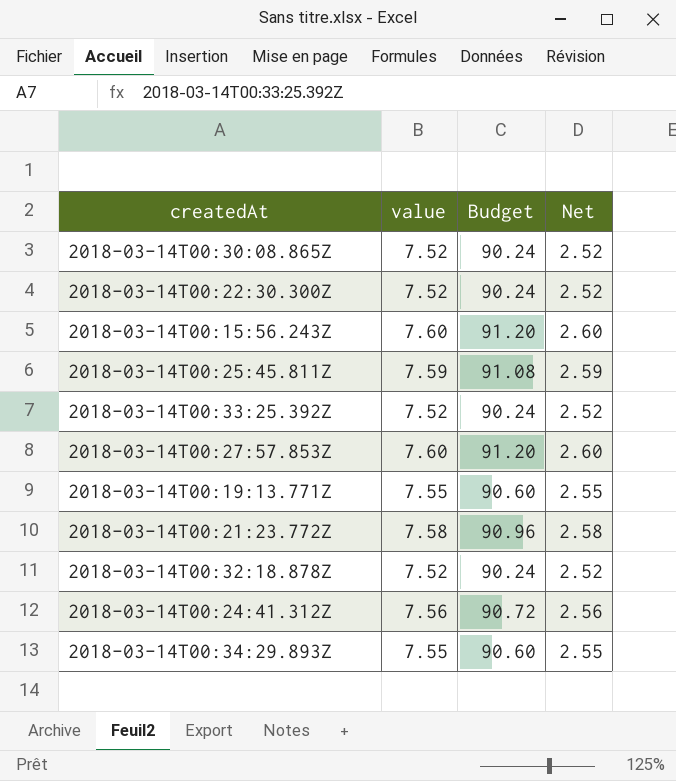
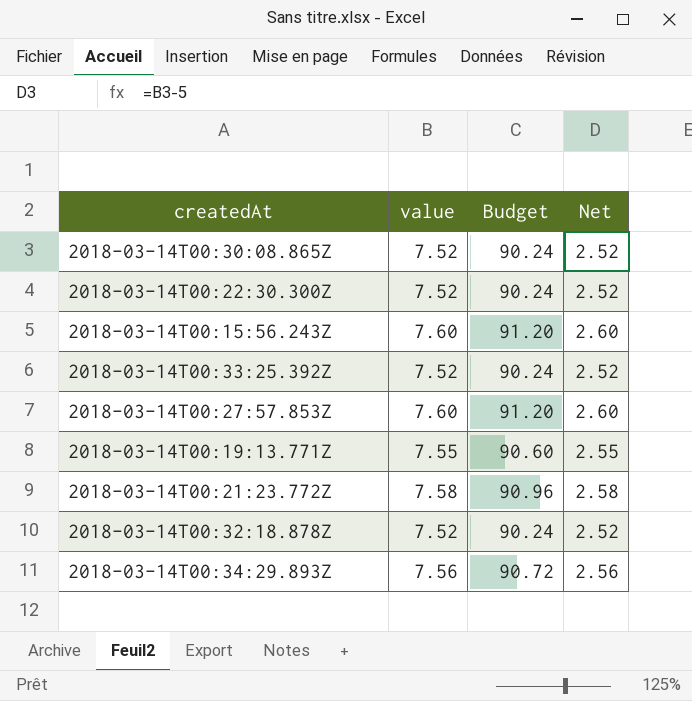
row 2018-03-14T00:25:45.811Z: 7.59 | 91.08 | 2.59 -> none
row 2018-03-14T00:24:41.312Z: 7.56 | 90.72 | 2.56 -> none
2018-03-14T00:34:29.893Z | value: 7.55 -> 7.56
2018-03-14T00:34:29.893Z | Budget: 90.60 -> 90.72
2018-03-14T00:34:29.893Z | Net: 2.55 -> 2.56

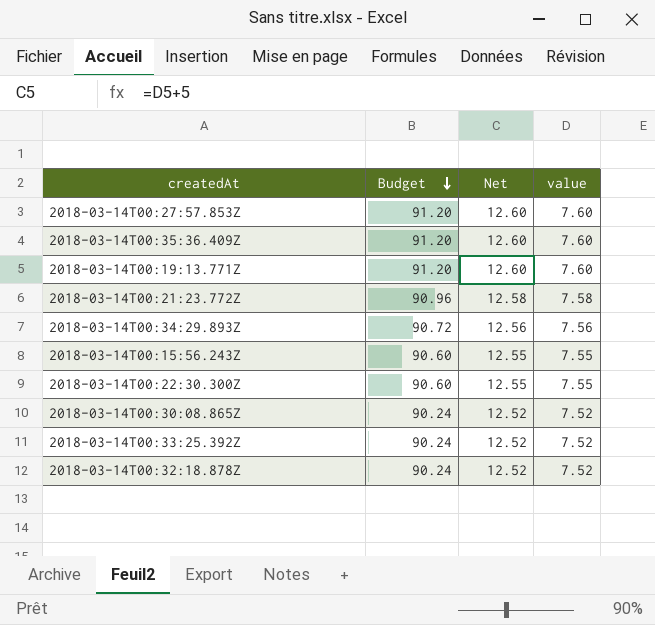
row order: none -> Budget descending
column Net | formula: [value] - 5 -> [value] + 5
column value | position: 2 -> 4
row 2018-03-14T00:35:36.409Z: none -> 91.20 | 12.60 | 7.60
2018-03-14T00:19:13.771Z | Budget: 90.60 -> 91.20
2018-03-14T00:19:13.771Z | value: 7.55 -> 7.60
2018-03-14T00:15:56.243Z | Budget: 91.20 -> 90.60
2018-03-14T00:15:56.243Z | value: 7.60 -> 7.55
2018-03-14T00:22:30.300Z | Budget: 90.24 -> 90.60
2018-03-14T00:22:30.300Z | value: 7.52 -> 7.55

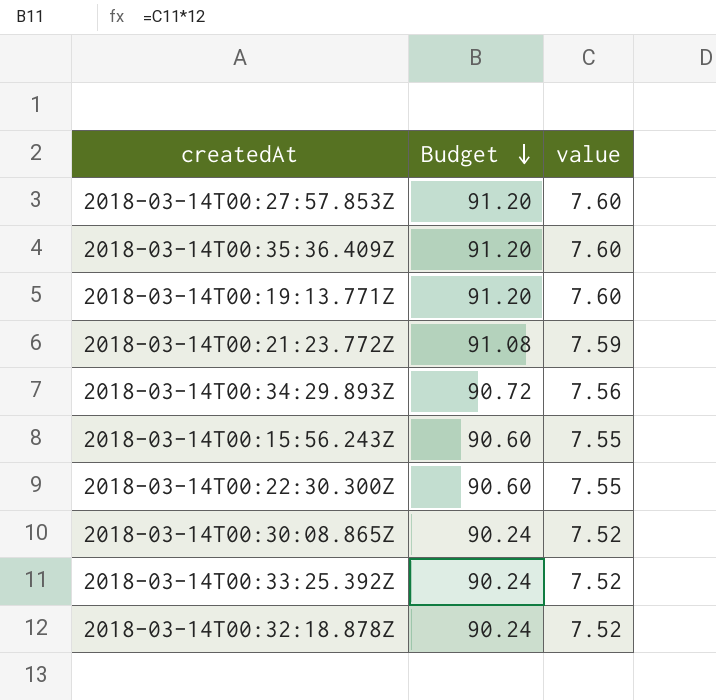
column Net | formula: [value] + 5 -> none
2018-03-14T00:21:23.772Z | Budget: 90.96 -> 91.08
2018-03-14T00:21:23.772Z | value: 7.58 -> 7.59

